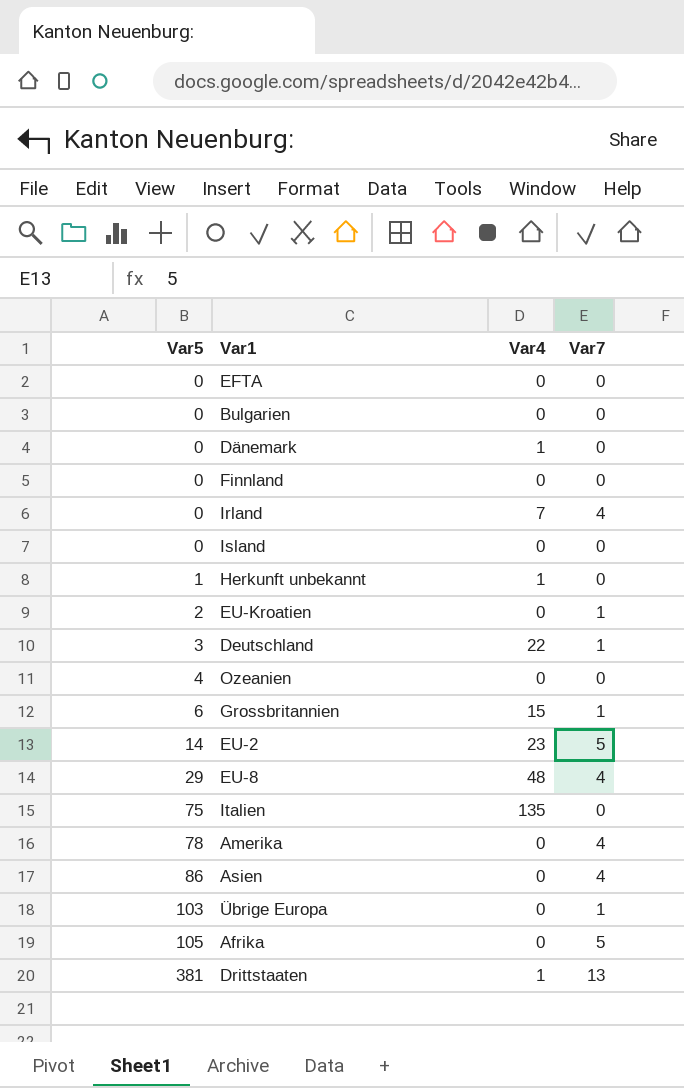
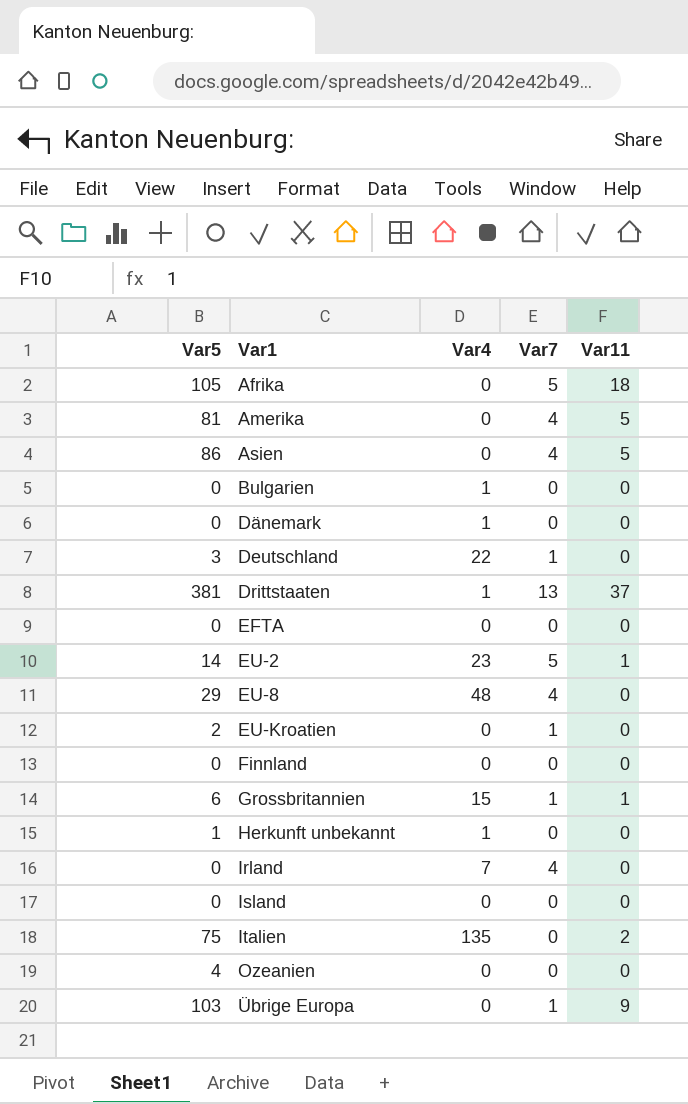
row order: Var5 ascending -> Var1 ascending
column Var11 | position: none -> 5
Amerika | Var5: 78 -> 81
Bulgarien | Var4: 0 -> 1

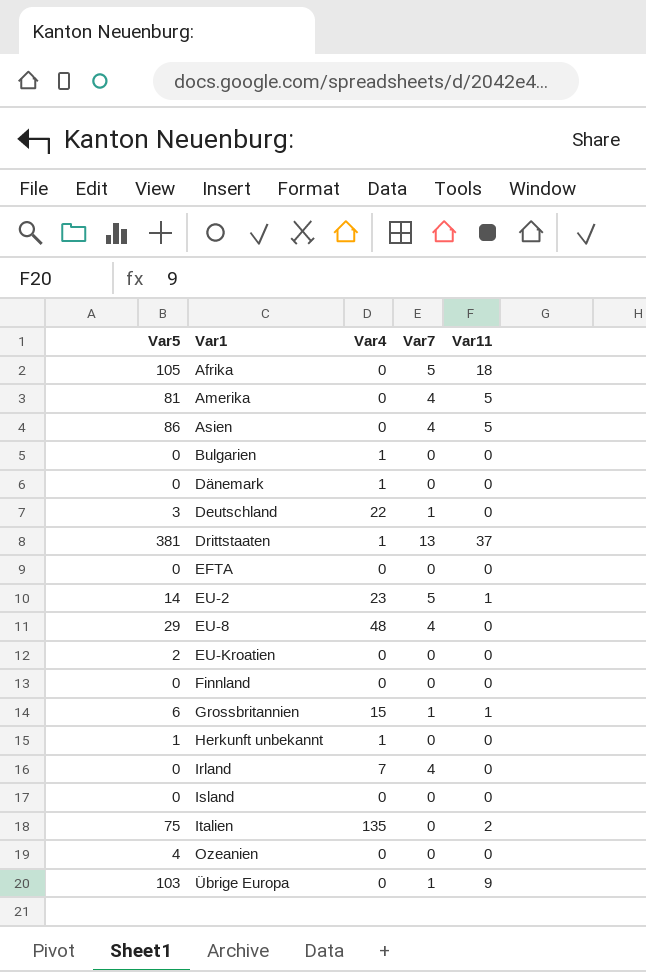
EU-Kroatien | Var7: 1 -> 0

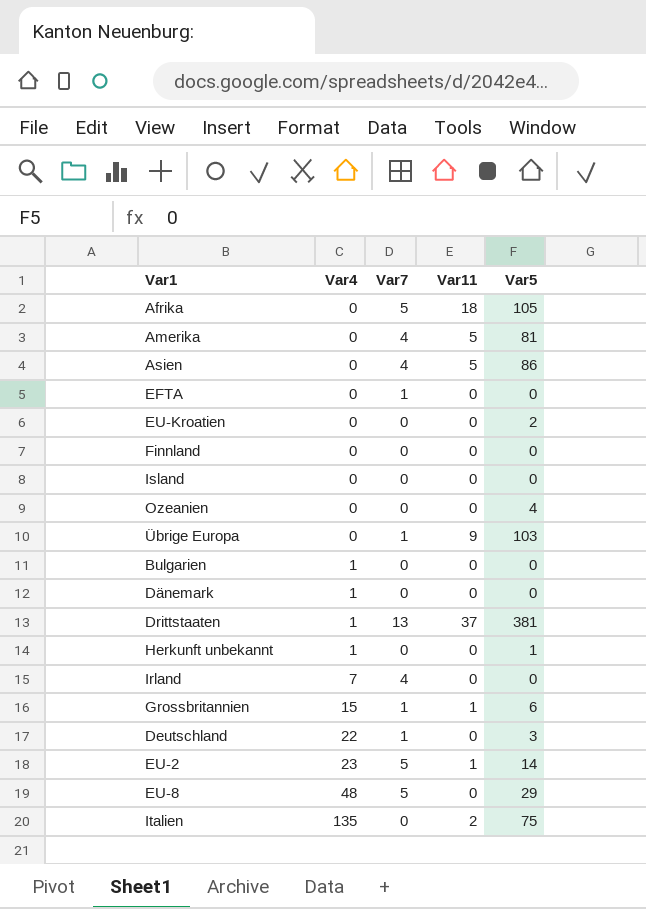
row order: Var1 ascending -> Var4 ascending
column Var5 | position: 1 -> 5
EFTA | Var7: 0 -> 1
EU-8 | Var7: 4 -> 5

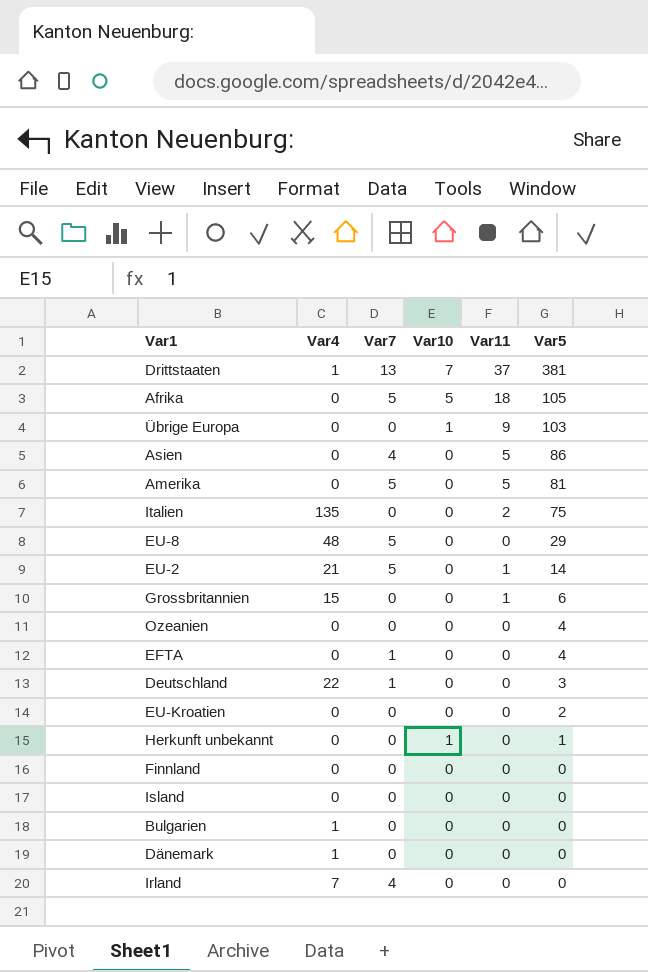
row order: Var4 ascending -> Var5 descending
column Var10 | position: none -> 4
Übrige Europa | Var7: 1 -> 0
Amerika | Var7: 4 -> 5
EU-2 | Var4: 23 -> 21
Grossbritannien | Var7: 1 -> 0
EFTA | Var5: 0 -> 4
Herkunft unbekannt | Var4: 1 -> 0

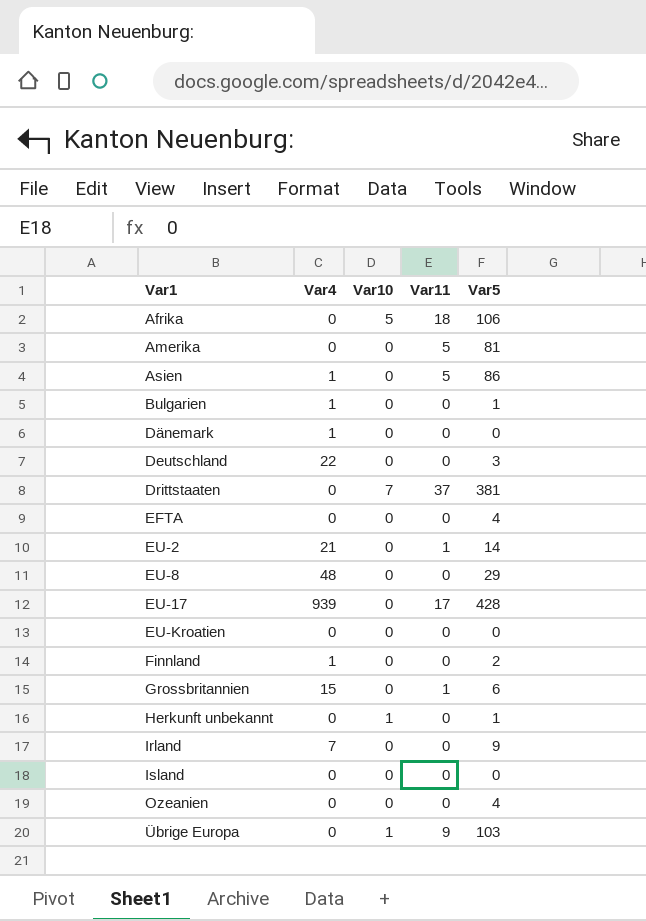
row order: Var5 descending -> Var1 ascending
column Var7 | position: 3 -> none
row Italien: 135 | 0 | 0 | 2 | 75 -> none
Afrika | Var5: 105 -> 106
Asien | Var4: 0 -> 1
Bulgarien | Var5: 0 -> 1
Drittstaaten | Var4: 1 -> 0
row EU-17: none -> 939 | 0 | 17 | 428
EU-Kroatien | Var5: 2 -> 0
Finnland | Var4: 0 -> 1
Finnland | Var5: 0 -> 2
Irland | Var5: 0 -> 9

